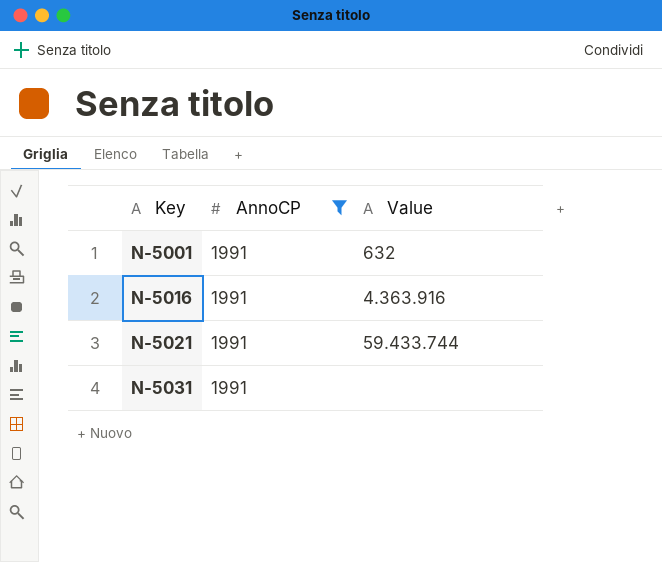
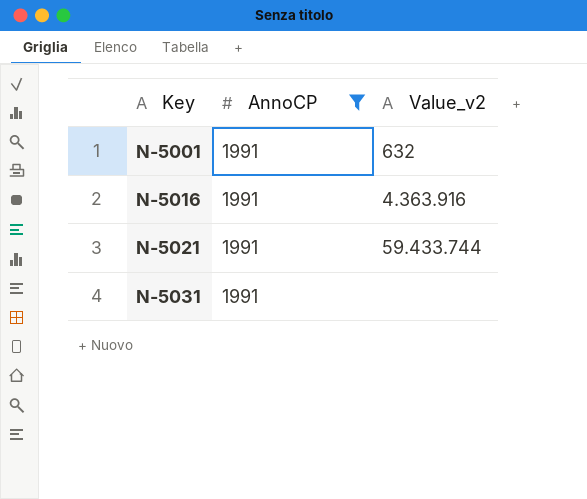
column name: Value -> Value_v2

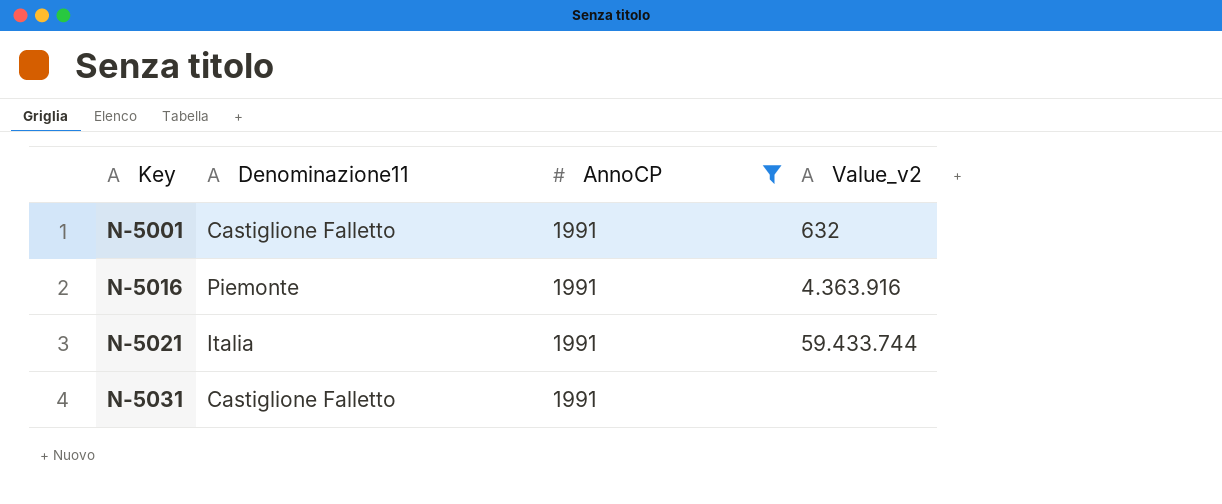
column Denominazione11 | position: none -> 2

